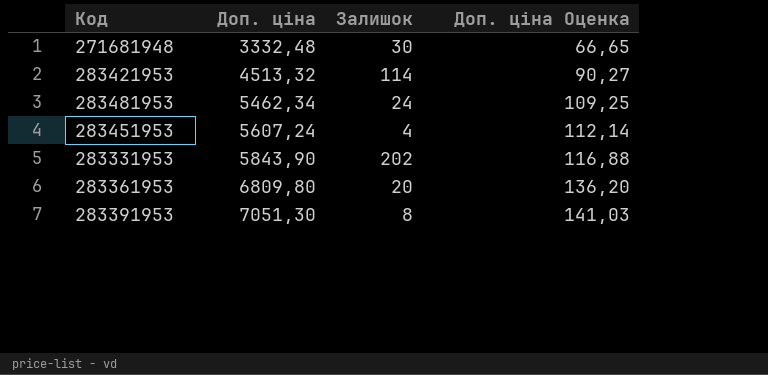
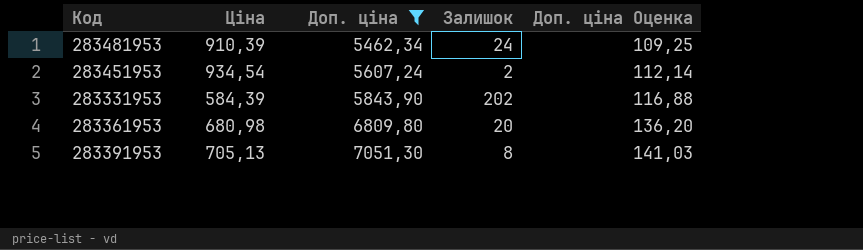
filter: none -> Доп. ціна >= 5462,34
column Ціна | position: none -> 2
283451953 | Залишок: 4 -> 2

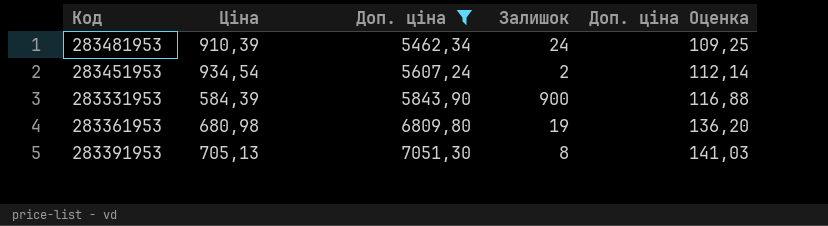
283331953 | Залишок: 202 -> 900
283361953 | Залишок: 20 -> 19

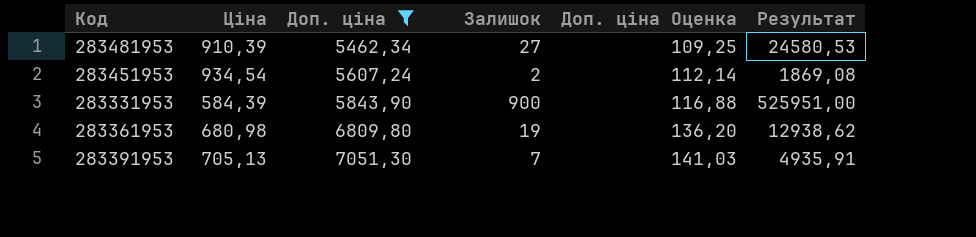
column Результат | formula: none -> [Ціна] * [Залишок]
283481953 | Залишок: 24 -> 27
283391953 | Залишок: 8 -> 7

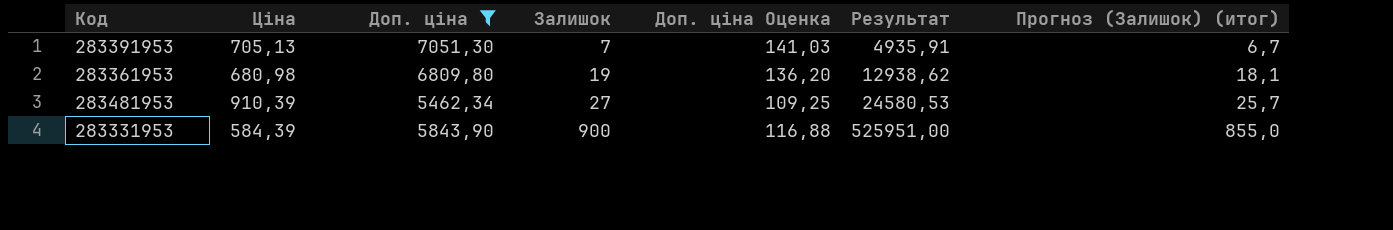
row order: Доп. ціна ascending -> Залишок ascending
column Прогноз (Залишок) (итог) | formula: none -> [Залишок] * 0,95
row 283451953: 934,54 | 5607,24 | 2 | 112,14 | 1869,08 -> none

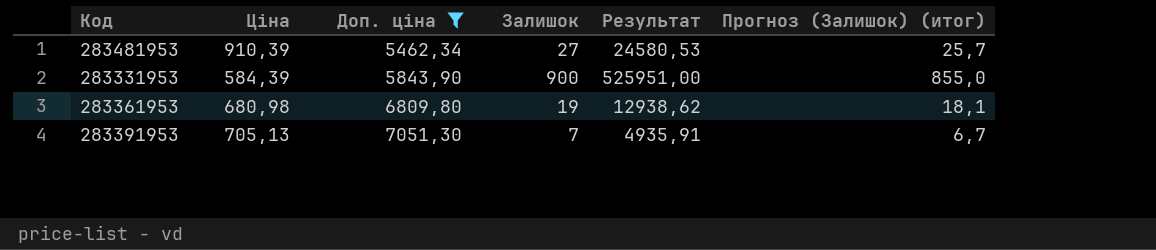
row order: Залишок ascending -> Доп. ціна ascending
column Доп. ціна Оценка | formula: [Доп. ціна] * 0,02 -> none

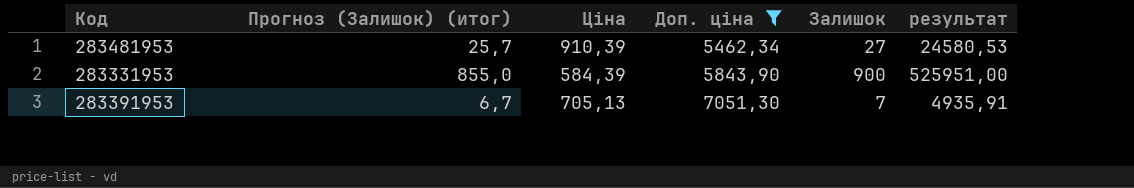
column Прогноз (Залишок) (итог) | position: 6 -> 2
column name: Результат -> результат
row 283361953: 680,98 | 6809,80 | 19 | 12938,62 | 18,1 -> none

